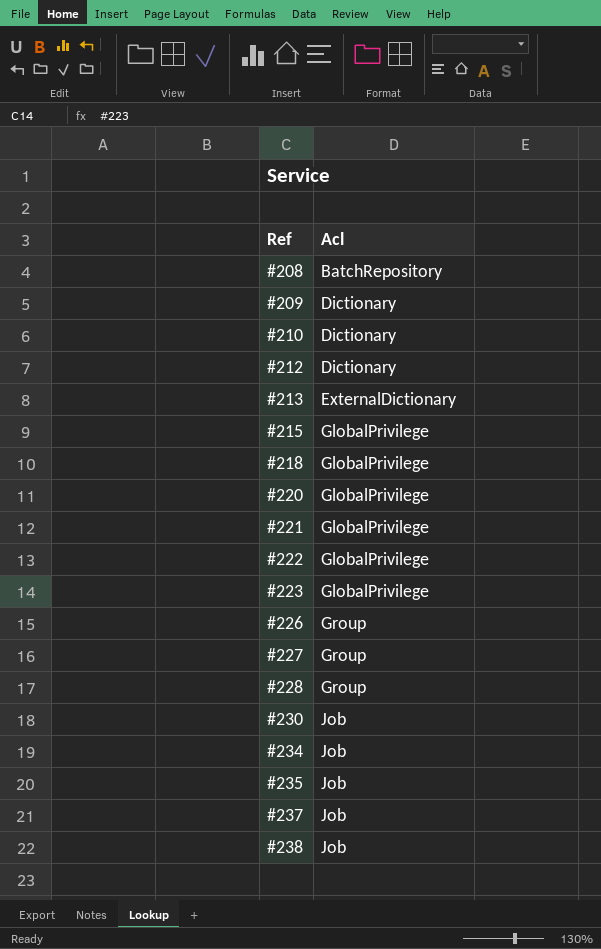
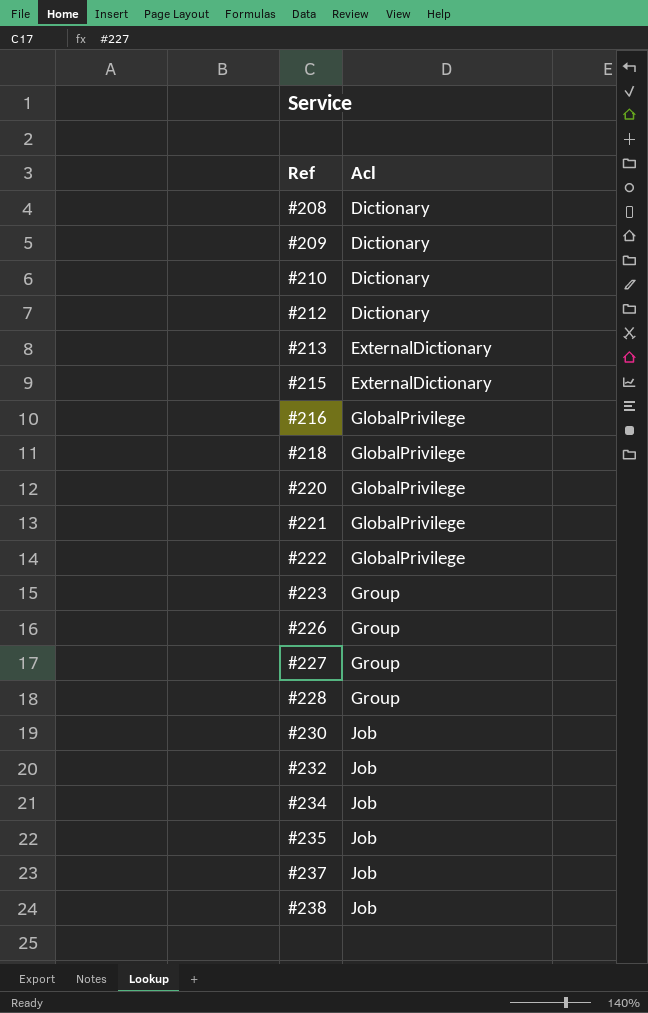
#208 | Acl: BatchRepository -> Dictionary
#215 | Acl: GlobalPrivilege -> ExternalDictionary
row #216: none -> GlobalPrivilege
#223 | Acl: GlobalPrivilege -> Group
row #232: none -> Job

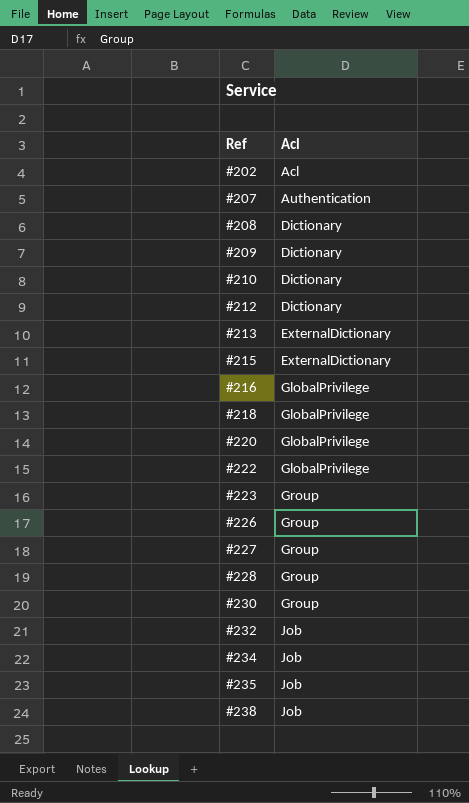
row #221: GlobalPrivilege -> none
row #237: Job -> none
row #202: none -> Acl
row #207: none -> Authentication
#230 | Acl: Job -> Group

